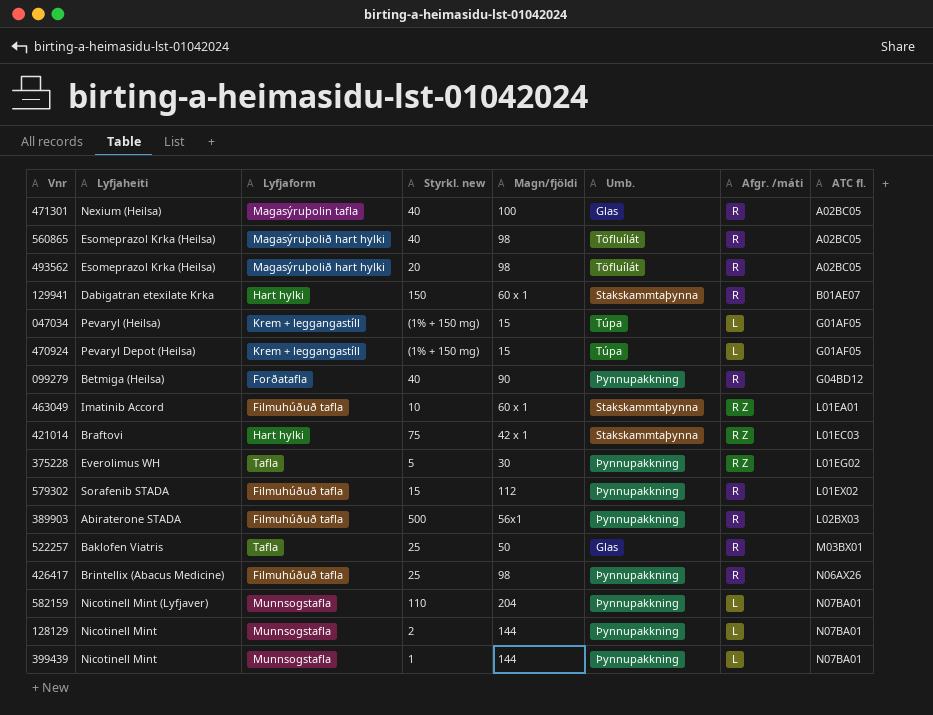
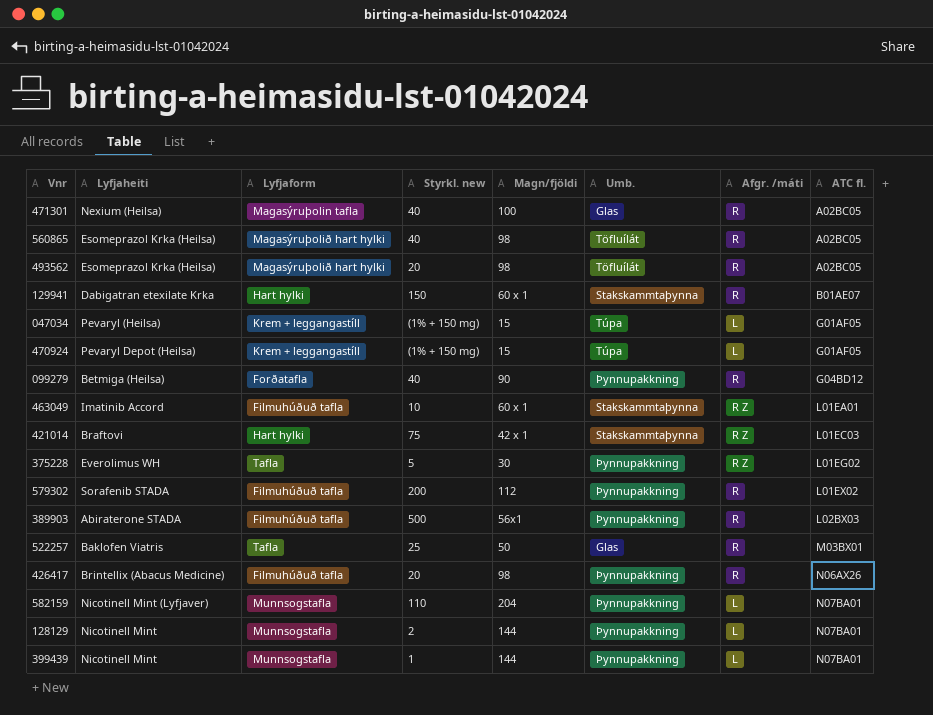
579302 | Styrkl. new: 15 -> 200
426417 | Styrkl. new: 25 -> 20

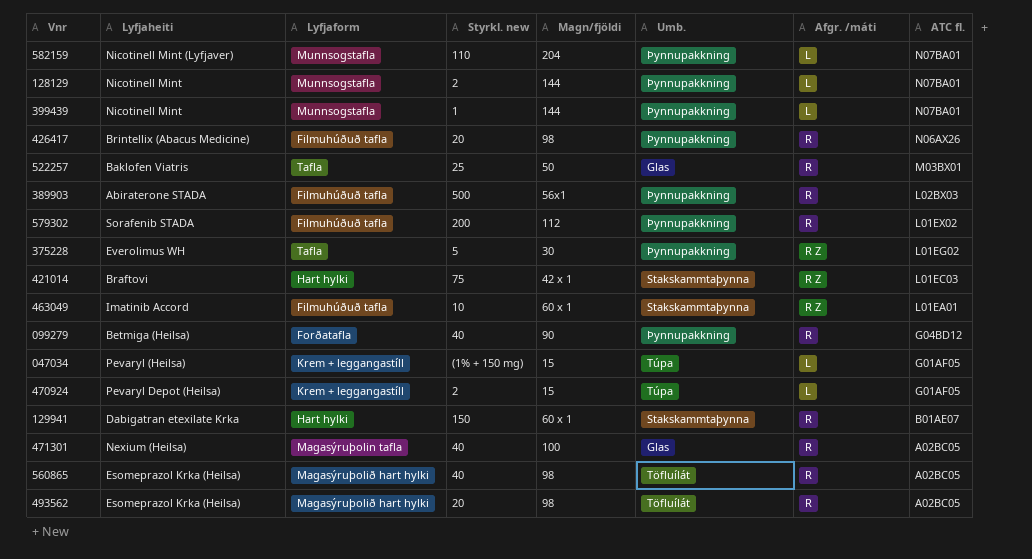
row order: ATC fl. ascending -> ATC fl. descending
470924 | Styrkl. new: (1% + 150 mg) -> 2

